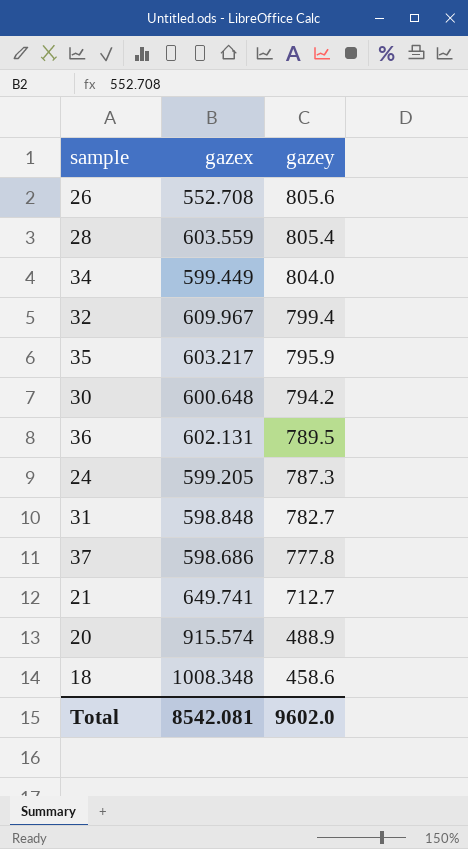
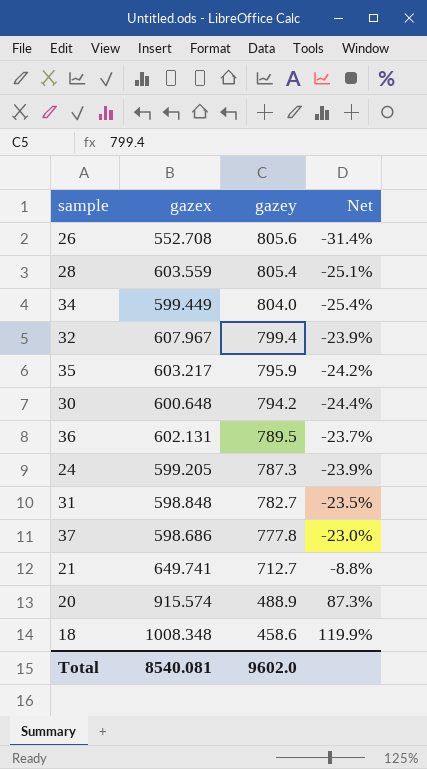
column Net | formula: none -> ([gazex] - [gazey]) / [gazey]
32 | gazex: 609.967 -> 607.967
Total | gazex: 8542.081 -> 8540.081

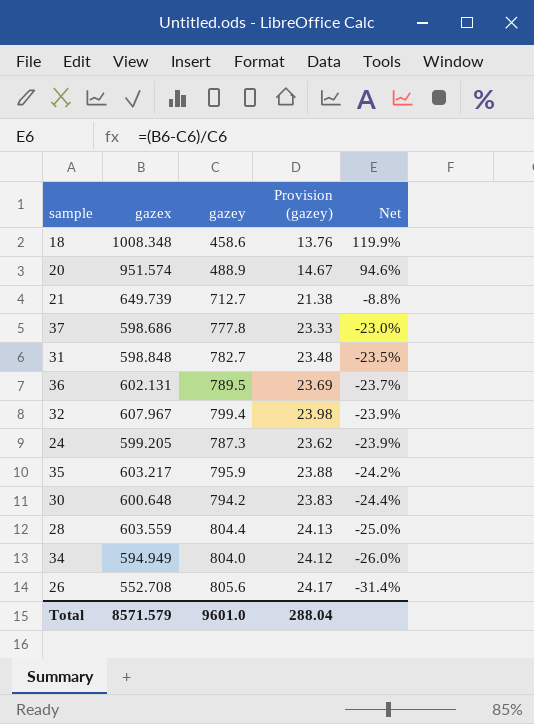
row order: gazey descending -> Net descending
column Provision (gazey) | formula: none -> [gazey] * 0.03
20 | gazex: 915.574 -> 951.574
20 | Net: 87.3% -> 94.6%
21 | gazex: 649.741 -> 649.739
28 | gazey: 805.4 -> 804.4
28 | Net: -25.1% -> -25.0%
34 | gazex: 599.449 -> 594.949
34 | Net: -25.4% -> -26.0%
Total | gazex: 8540.081 -> 8571.579
Total | gazey: 9602.0 -> 9601.0

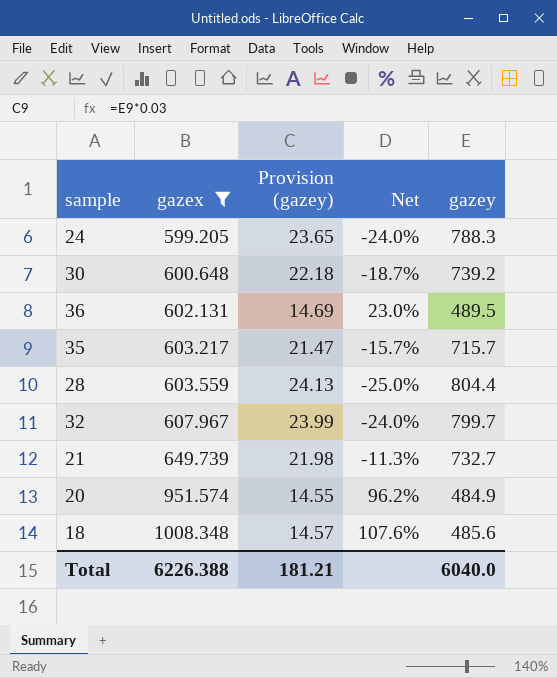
filter: none -> gazex >= 599.205
row order: Net descending -> gazex ascending
column gazey | position: 3 -> 5
24 | Provision (gazey): 23.62 -> 23.65
24 | Net: -23.9% -> -24.0%
24 | gazey: 787.3 -> 788.3
30 | Provision (gazey): 23.83 -> 22.18
30 | Net: -24.4% -> -18.7%
30 | gazey: 794.2 -> 739.2
36 | Provision (gazey): 23.69 -> 14.69
36 | Net: -23.7% -> 23.0%
36 | gazey: 789.5 -> 489.5
35 | Provision (gazey): 23.88 -> 21.47
35 | Net: -24.2% -> -15.7%
35 | gazey: 795.9 -> 715.7
32 | Provision (gazey): 23.98 -> 23.99
32 | Net: -23.9% -> -24.0%
32 | gazey: 799.4 -> 799.7
21 | Provision (gazey): 21.38 -> 21.98
21 | Net: -8.8% -> -11.3%
21 | gazey: 712.7 -> 732.7
20 | Provision (gazey): 14.67 -> 14.55
20 | Net: 94.6% -> 96.2%
20 | gazey: 488.9 -> 484.9
18 | Provision (gazey): 13.76 -> 14.57
18 | Net: 119.9% -> 107.6%
18 | gazey: 458.6 -> 485.6
Total | gazex: 8571.579 -> 6226.388
Total | Provision (gazey): 288.04 -> 181.21
Total | gazey: 9601.0 -> 6040.0

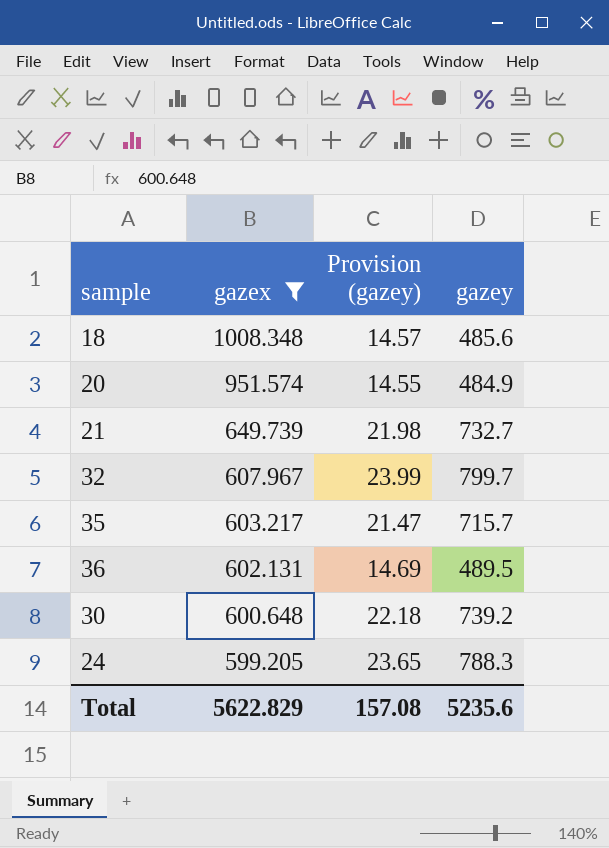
row order: gazex ascending -> gazex descending
column Net | formula: ([gazex] - [gazey]) / [gazey] -> none
row 28: 603.559 | 24.13 | -25.0% | 804.4 -> none
Total | gazex: 6226.388 -> 5622.829
Total | Provision (gazey): 181.21 -> 157.08
Total | gazey: 6040.0 -> 5235.6

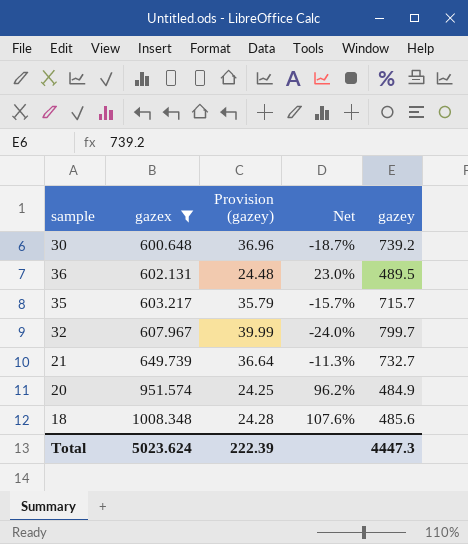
row order: gazex descending -> gazex ascending
column Provision (gazey) | formula: [gazey] * 0.03 -> [gazey] * 0.05
column Net | formula: none -> ([gazex] - [gazey]) / [gazey]
row 24: 599.205 | 23.65 | 788.3 -> none
Total | gazex: 5622.829 -> 5023.624
Total | Provision (gazey): 157.08 -> 222.39
Total | gazey: 5235.6 -> 4447.3

